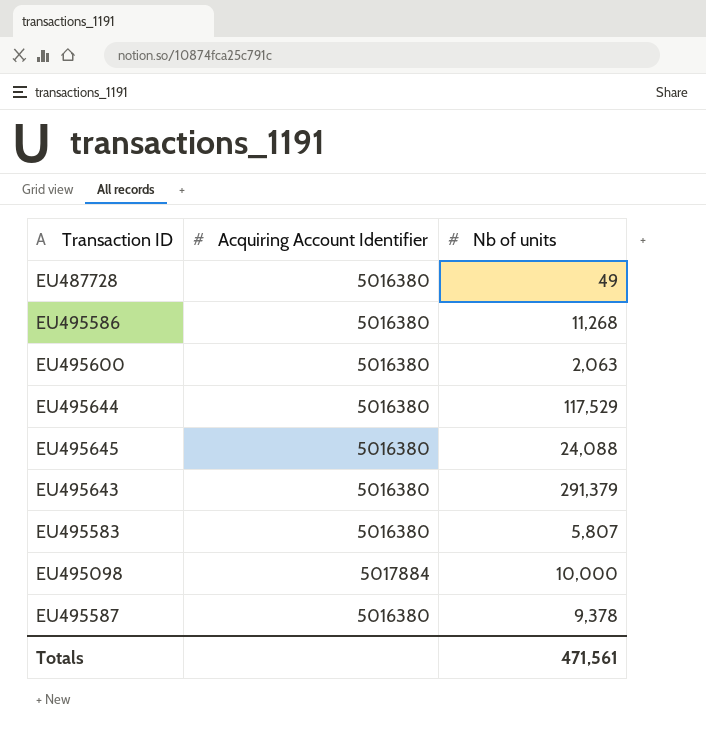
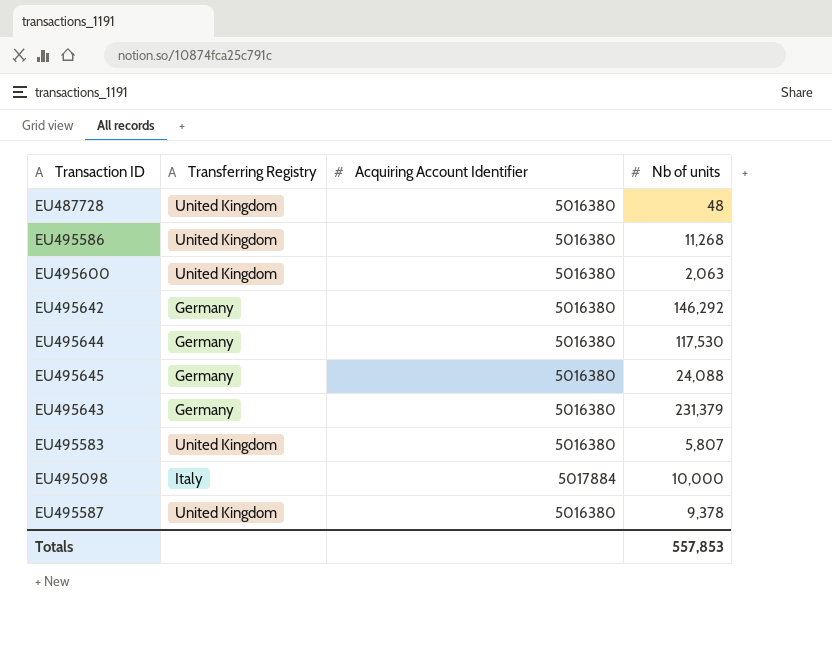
column Transferring Registry | position: none -> 2
EU487728 | Nb of units: 49 -> 48
row EU495642: none -> Germany | 5016380 | 146,292
EU495644 | Nb of units: 117,529 -> 117,530
EU495643 | Nb of units: 291,379 -> 231,379
Totals | Nb of units: 471,561 -> 557,853

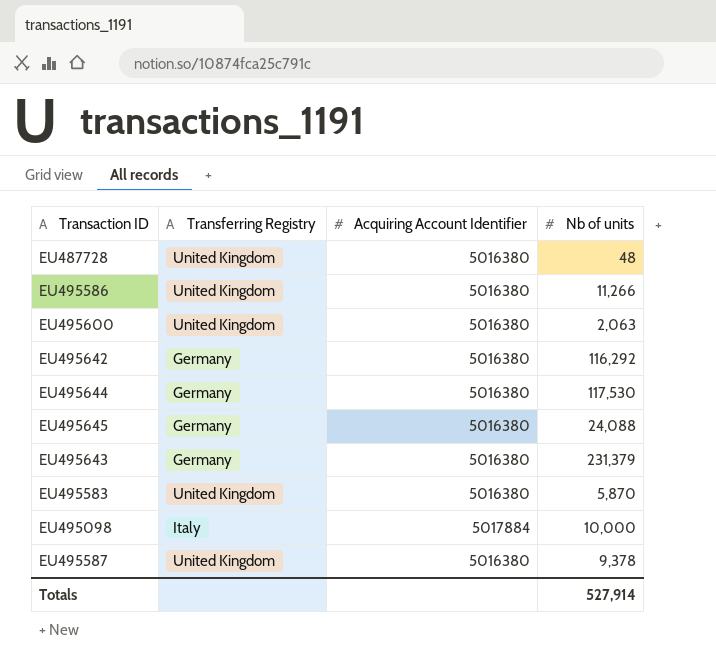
EU495586 | Nb of units: 11,268 -> 11,266
EU495642 | Nb of units: 146,292 -> 116,292
EU495583 | Nb of units: 5,807 -> 5,870
Totals | Nb of units: 557,853 -> 527,914

